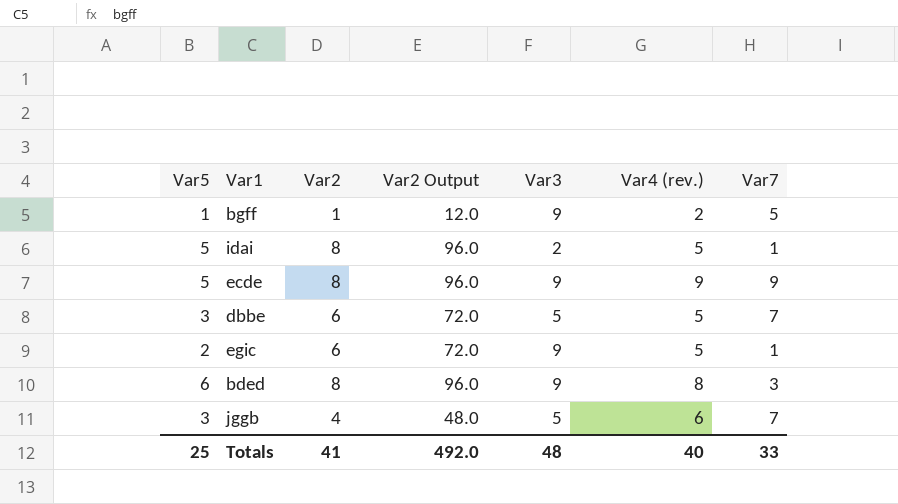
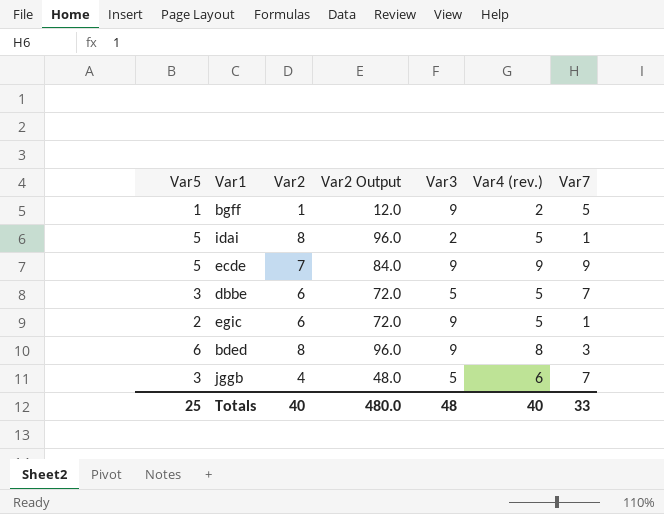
ecde | Var2: 8 -> 7
ecde | Var2 Output: 96.0 -> 84.0
Totals | Var2: 41 -> 40
Totals | Var2 Output: 492.0 -> 480.0

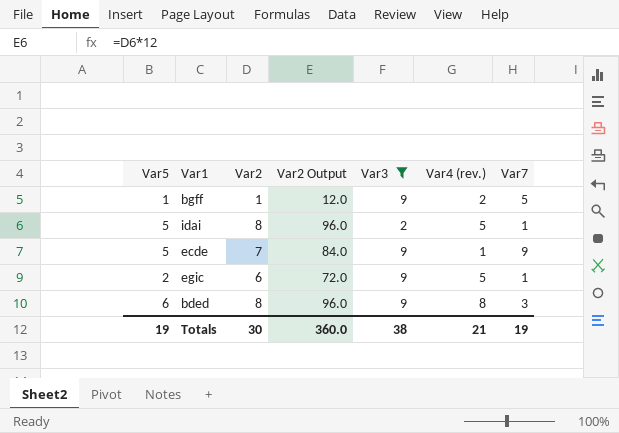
filter: none -> Var3 != 5
ecde | Var4 (rev.): 9 -> 1
Totals | Var5: 25 -> 19
Totals | Var2: 40 -> 30
Totals | Var2 Output: 480.0 -> 360.0
Totals | Var3: 48 -> 38
Totals | Var4 (rev.): 40 -> 21
Totals | Var7: 33 -> 19

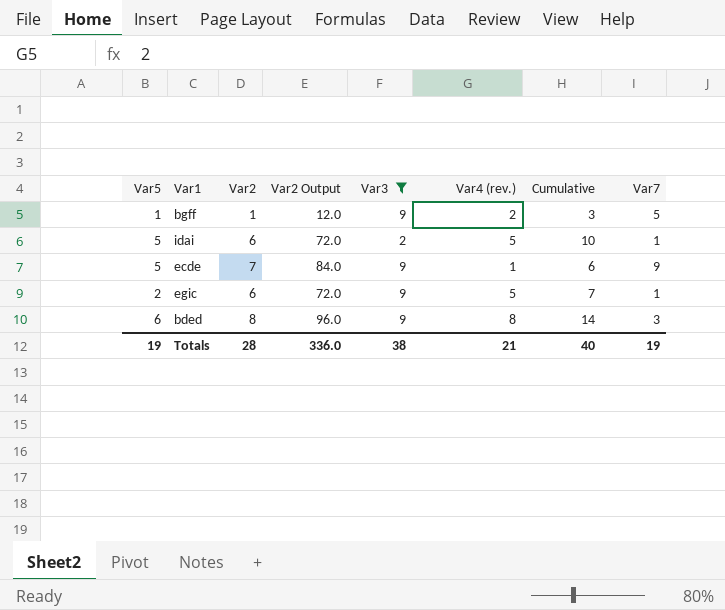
column Cumulative | formula: none -> [Var5] + [Var4 (rev.)]
idai | Var2: 8 -> 6
idai | Var2 Output: 96.0 -> 72.0
Totals | Var2: 30 -> 28
Totals | Var2 Output: 360.0 -> 336.0

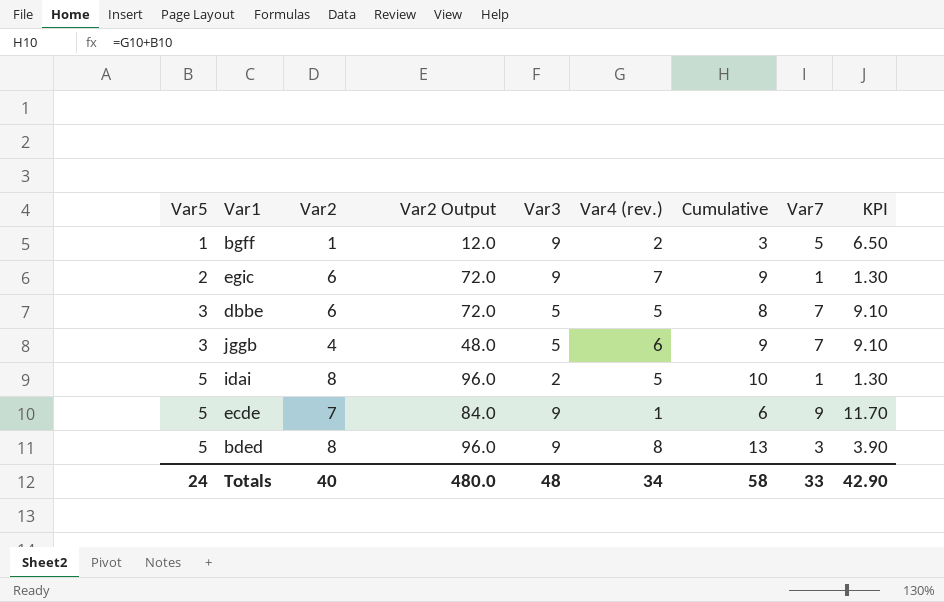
filter: Var3 != 5 -> none
row order: none -> Var5 ascending
column KPI | formula: none -> [Var7] * 1.3
egic | Var4 (rev.): 5 -> 7
egic | Cumulative: 7 -> 9
idai | Var2: 6 -> 8
idai | Var2 Output: 72.0 -> 96.0
bded | Var5: 6 -> 5
bded | Cumulative: 14 -> 13
Totals | Var5: 19 -> 24
Totals | Var2: 28 -> 40
Totals | Var2 Output: 336.0 -> 480.0
Totals | Var3: 38 -> 48
Totals | Var4 (rev.): 21 -> 34
Totals | Cumulative: 40 -> 58
Totals | Var7: 19 -> 33

